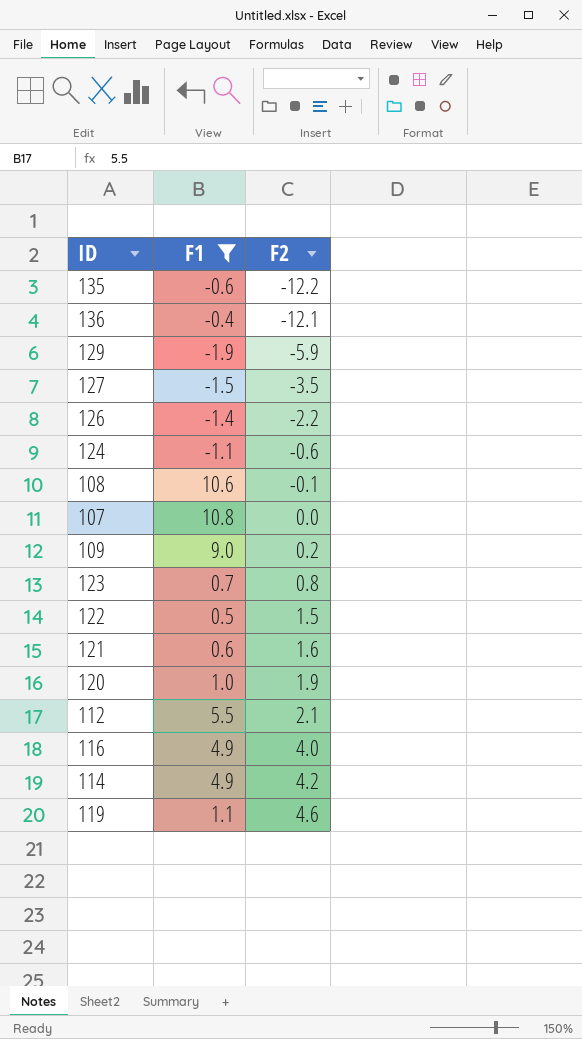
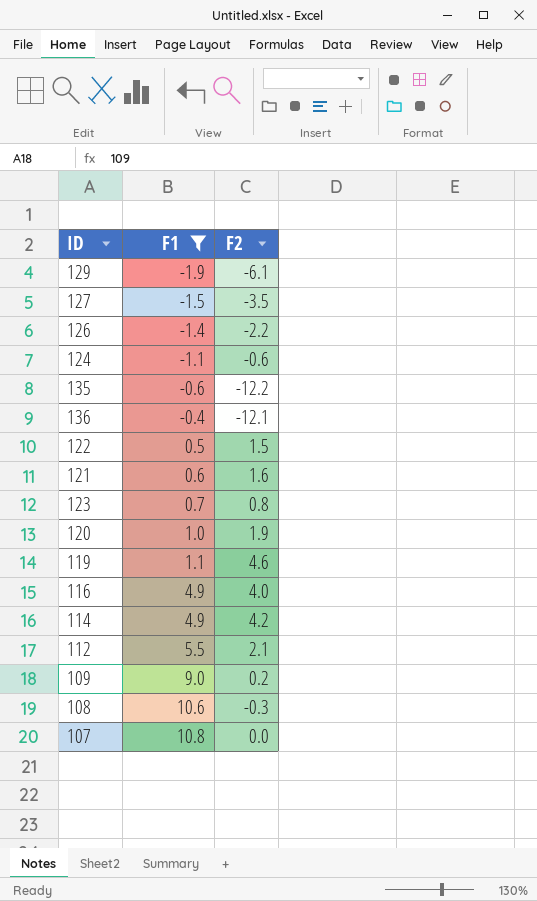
row order: F2 ascending -> F1 ascending
129 | F2: -5.9 -> -6.1
108 | F2: -0.1 -> -0.3

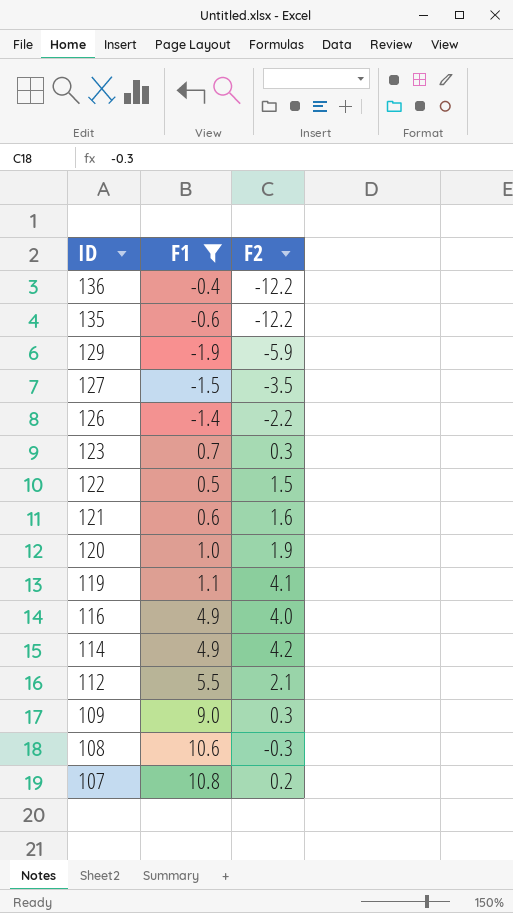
row order: F1 ascending -> ID descending
row 124: -1.1 | -0.6 -> none
136 | F2: -12.1 -> -12.2
129 | F2: -6.1 -> -5.9
123 | F2: 0.8 -> 0.3
119 | F2: 4.6 -> 4.1
109 | F2: 0.2 -> 0.3
107 | F2: 0.0 -> 0.2

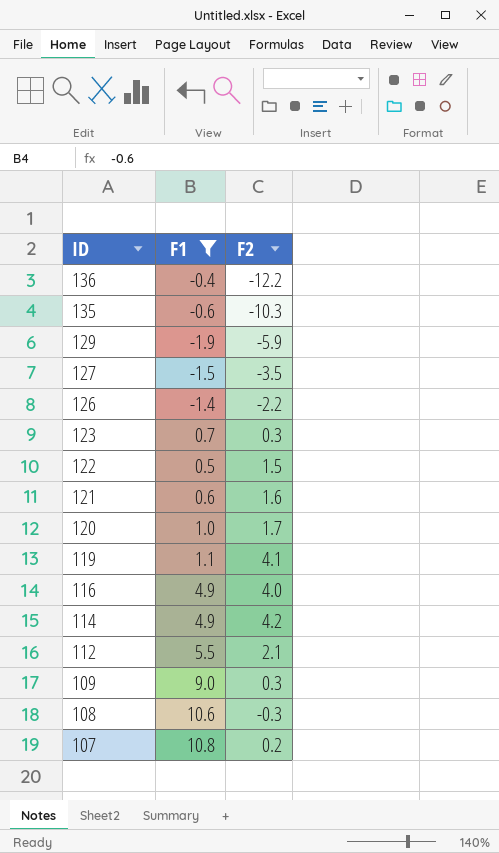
135 | F2: -12.2 -> -10.3
120 | F2: 1.9 -> 1.7

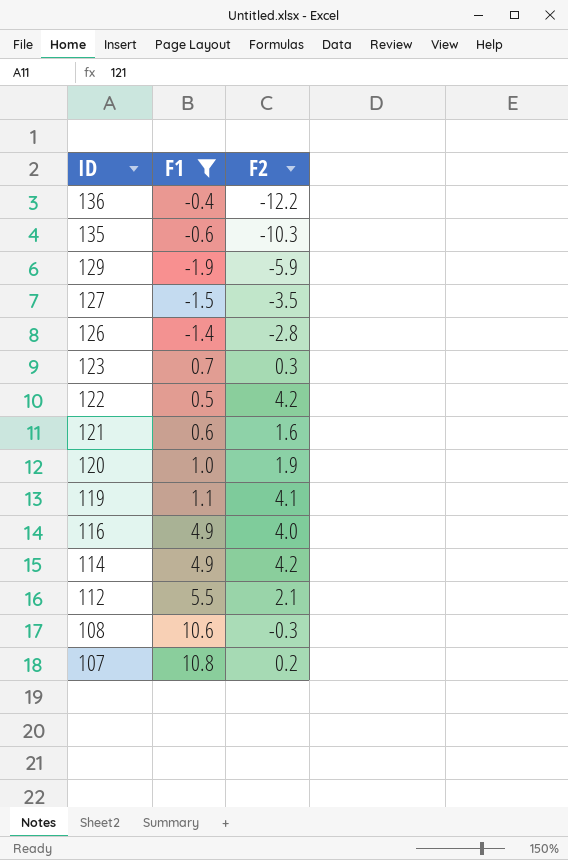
row 109: 9.0 | 0.3 -> none
126 | F2: -2.2 -> -2.8
122 | F2: 1.5 -> 4.2
120 | F2: 1.7 -> 1.9

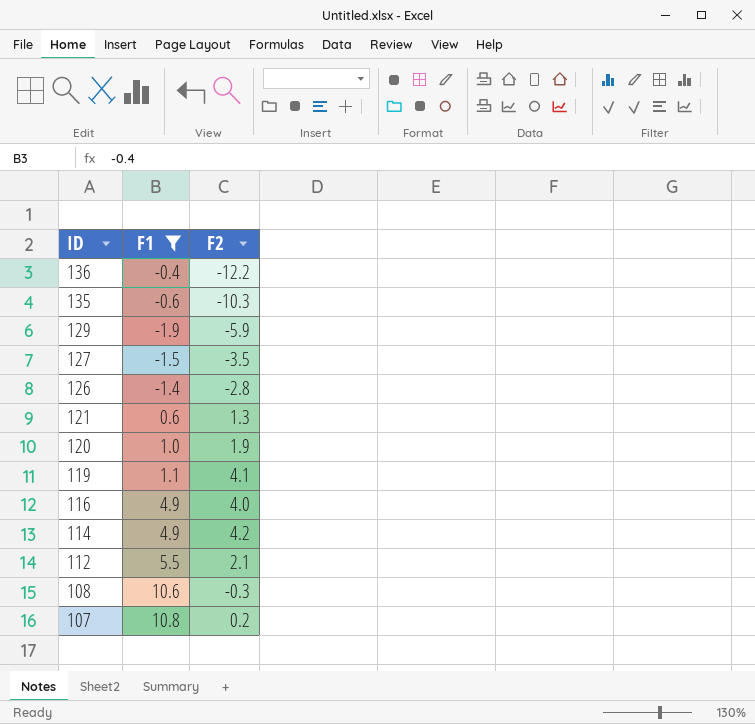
row 123: 0.7 | 0.3 -> none
row 122: 0.5 | 4.2 -> none
121 | F2: 1.6 -> 1.3

